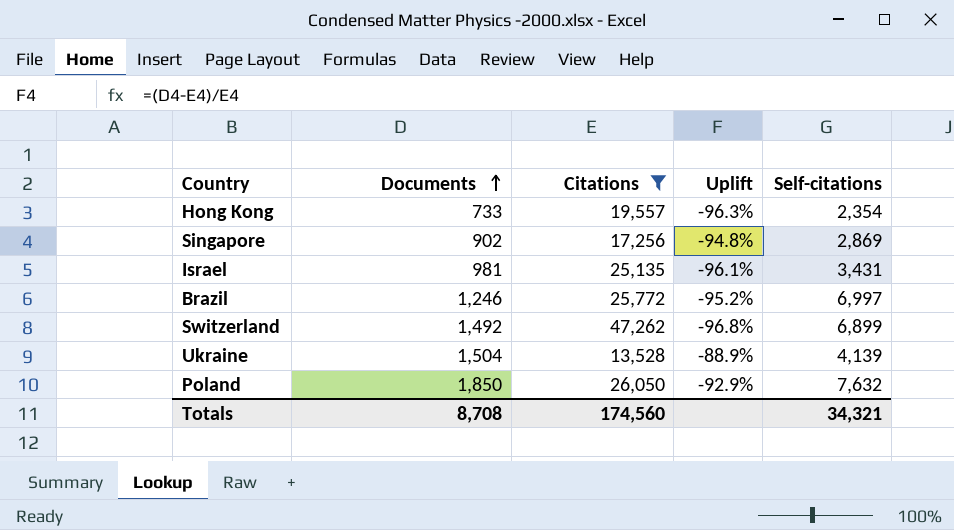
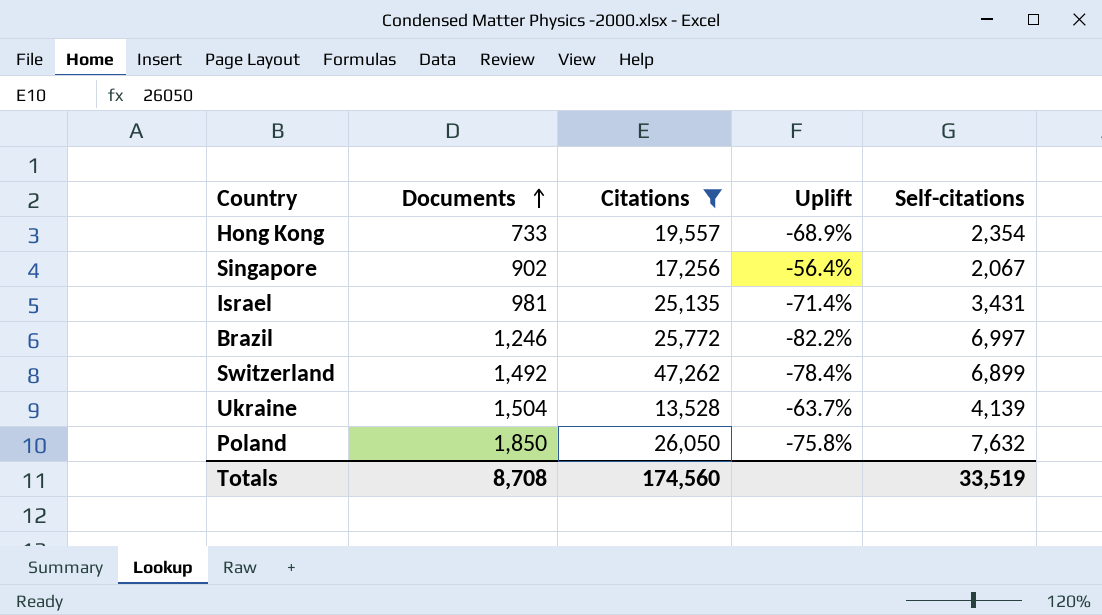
column Uplift | formula: ([Documents] - [Citations]) / [Citations] -> ([Documents] - [Self-citations]) / [Self-citations]
Singapore | Self-citations: 2,869 -> 2,067
Totals | Self-citations: 34,321 -> 33,519

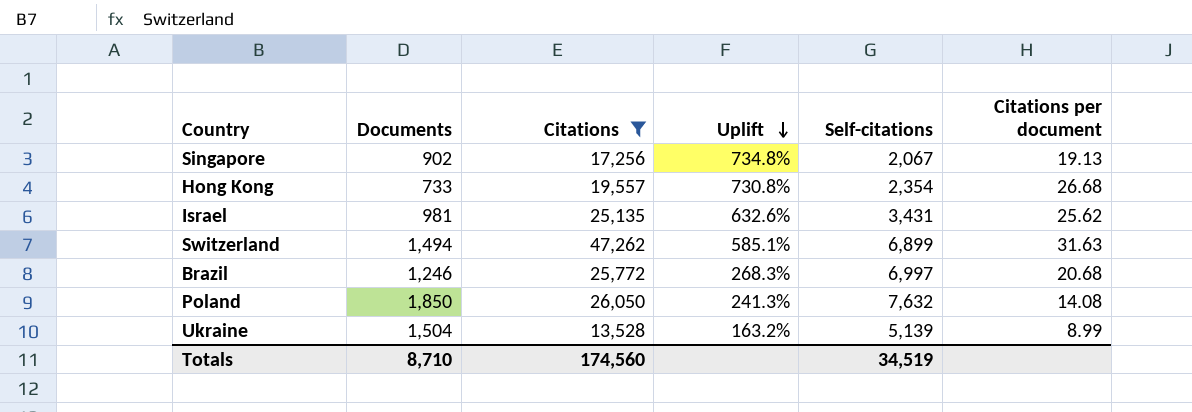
row order: Documents ascending -> Uplift descending
column Uplift | formula: ([Documents] - [Self-citations]) / [Self-citations] -> ([Citations] - [Self-citations]) / [Self-citations]
column Citations per document | formula: none -> [Citations] / [Documents]
Switzerland | Documents: 1,492 -> 1,494
Ukraine | Self-citations: 4,139 -> 5,139
Totals | Documents: 8,708 -> 8,710
Totals | Self-citations: 33,519 -> 34,519

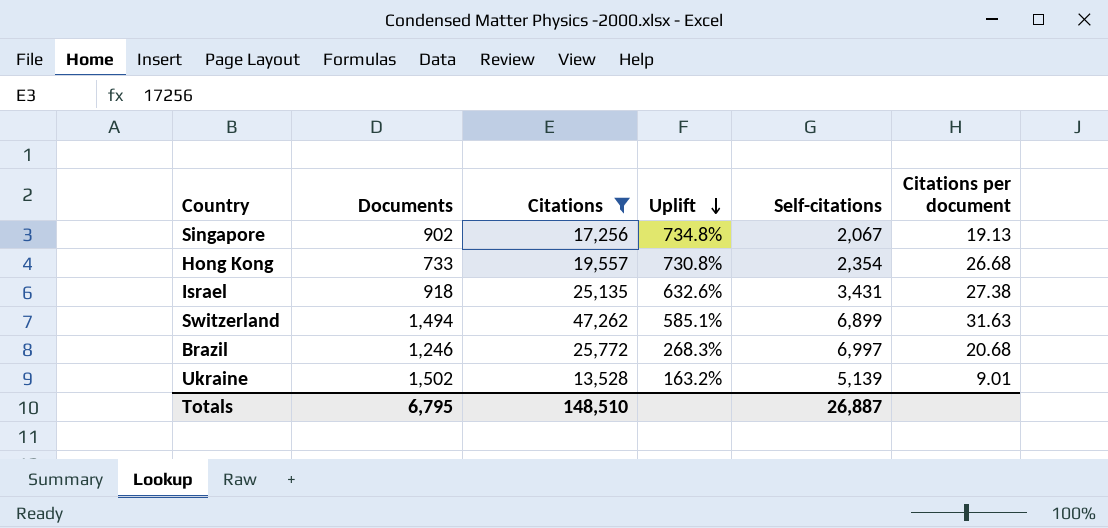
row Poland: 1,850 | 26,050 | 241.3% | 7,632 | 14.08 -> none
Israel | Documents: 981 -> 918
Israel | Citations per document: 25.62 -> 27.38
Ukraine | Documents: 1,504 -> 1,502
Ukraine | Citations per document: 8.99 -> 9.01
Totals | Documents: 8,710 -> 6,795
Totals | Citations: 174,560 -> 148,510
Totals | Self-citations: 34,519 -> 26,887

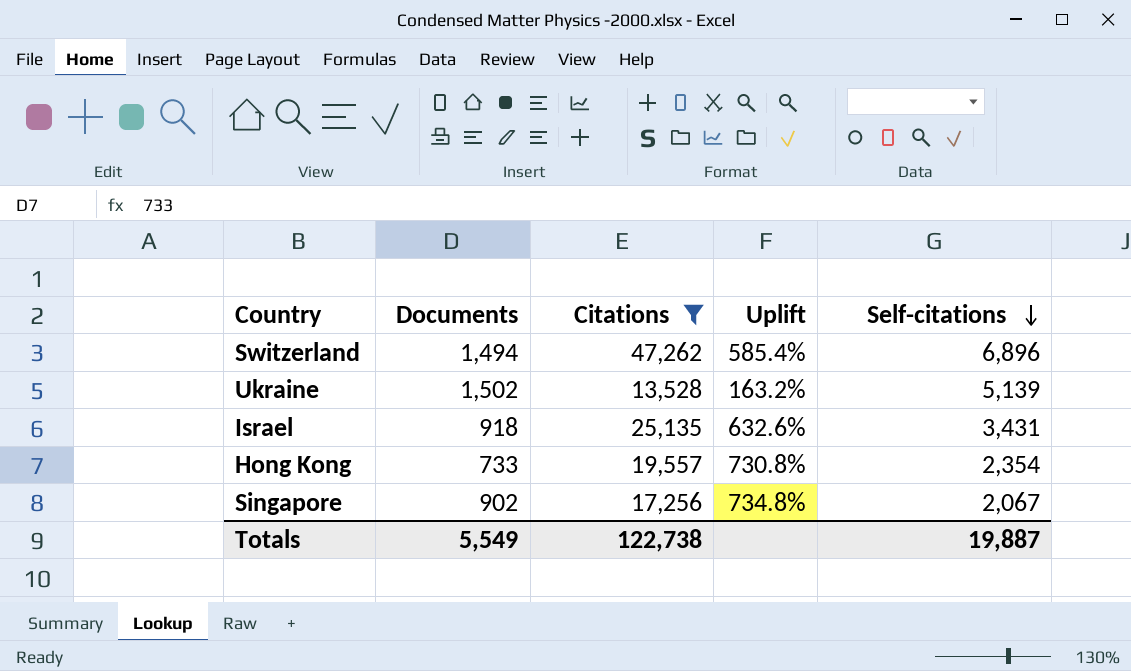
row order: Uplift descending -> Self-citations descending
column Citations per document | formula: [Citations] / [Documents] -> none
row Brazil: 1,246 | 25,772 | 268.3% | 6,997 | 20.68 -> none
Switzerland | Uplift: 585.1% -> 585.4%
Switzerland | Self-citations: 6,899 -> 6,896
Totals | Documents: 6,795 -> 5,549
Totals | Citations: 148,510 -> 122,738
Totals | Self-citations: 26,887 -> 19,887

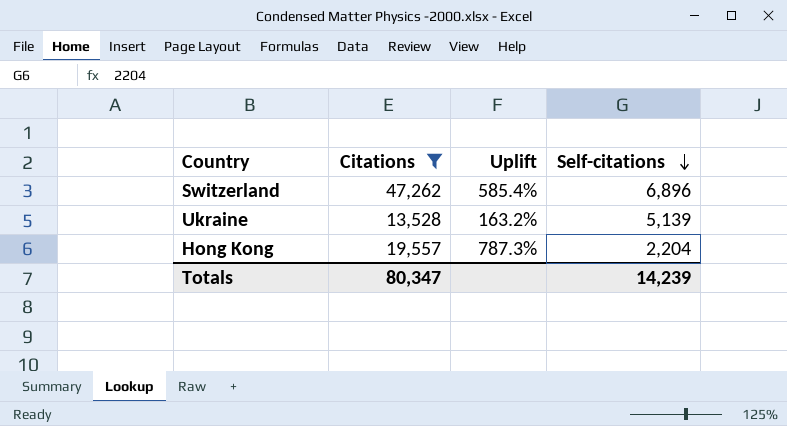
column Documents | position: 2 -> none
row Israel: 918 | 25,135 | 632.6% | 3,431 -> none
row Singapore: 902 | 17,256 | 734.8% | 2,067 -> none
Hong Kong | Uplift: 730.8% -> 787.3%
Hong Kong | Self-citations: 2,354 -> 2,204
Totals | Citations: 122,738 -> 80,347
Totals | Self-citations: 19,887 -> 14,239

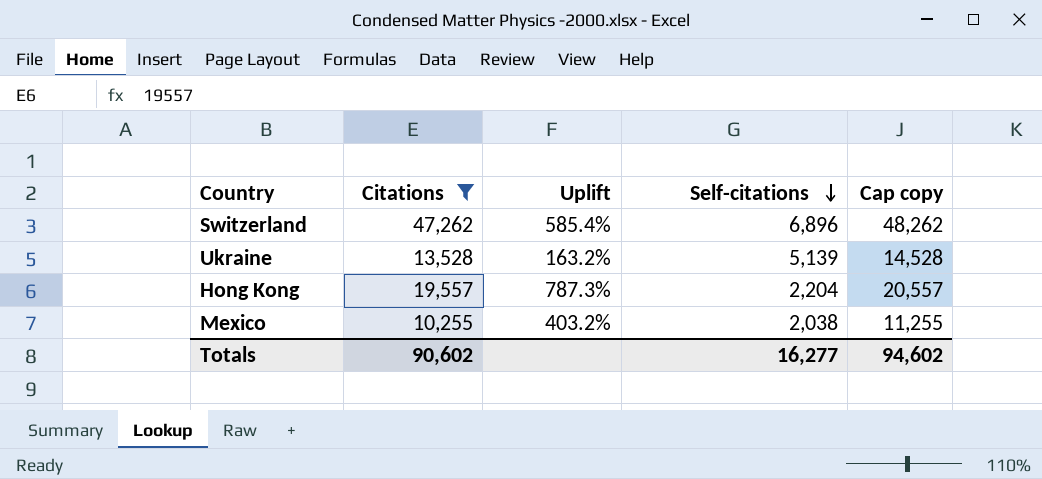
column Cap copy | formula: none -> [Citations] + 1000
row Mexico: none -> 10,255 | 403.2% | 2,038 | 11,255
Totals | Citations: 80,347 -> 90,602
Totals | Self-citations: 14,239 -> 16,277

